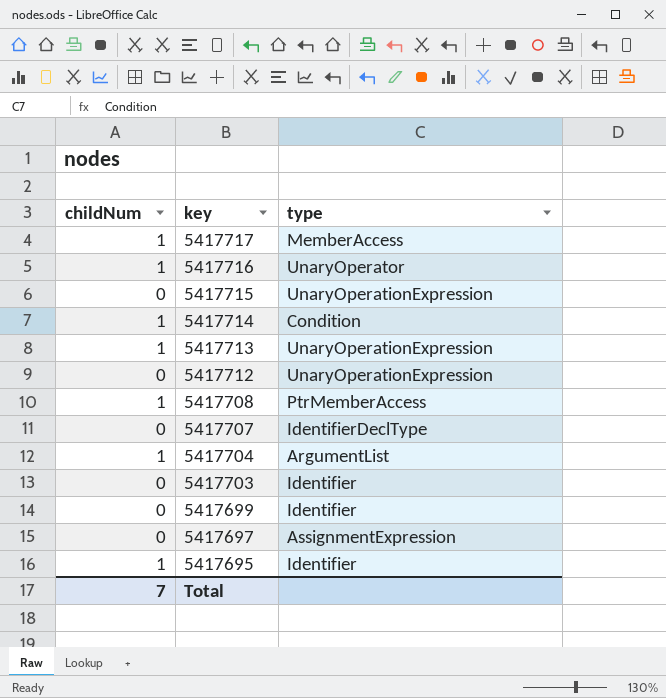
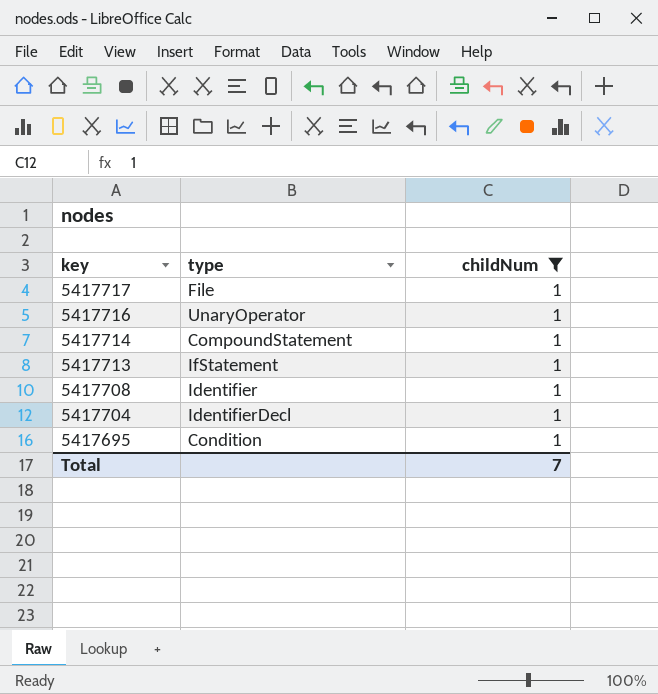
filter: none -> childNum = 1
column childNum | position: 1 -> 3
5417717 | type: MemberAccess -> File
5417714 | type: Condition -> CompoundStatement
5417713 | type: UnaryOperationExpression -> IfStatement
5417708 | type: PtrMemberAccess -> Identifier
5417704 | type: ArgumentList -> IdentifierDecl
5417695 | type: Identifier -> Condition

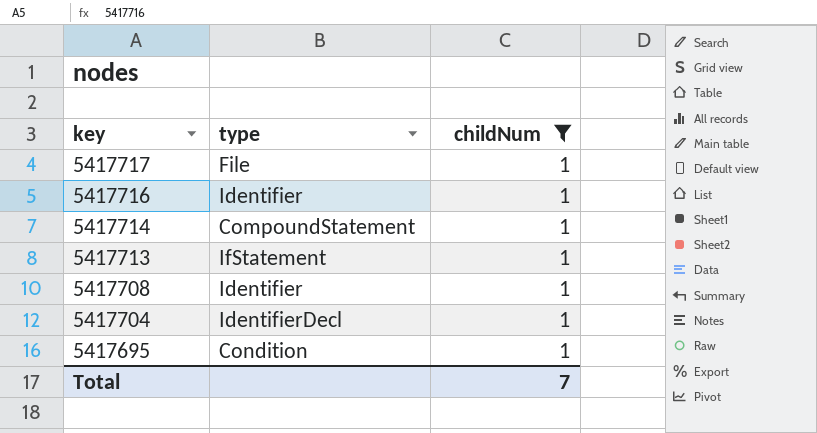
5417716 | type: UnaryOperator -> Identifier

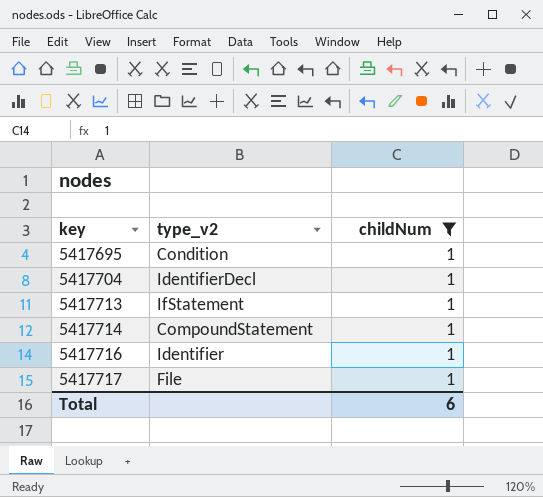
row order: key descending -> key ascending
column name: type -> type_v2
row 5417708: Identifier | 1 -> none
Total | childNum: 7 -> 6

